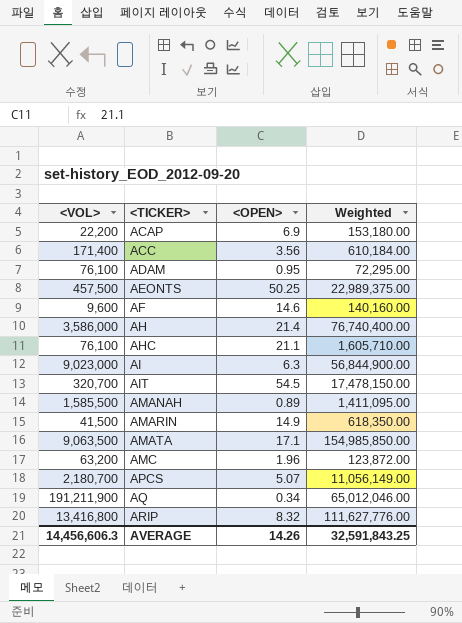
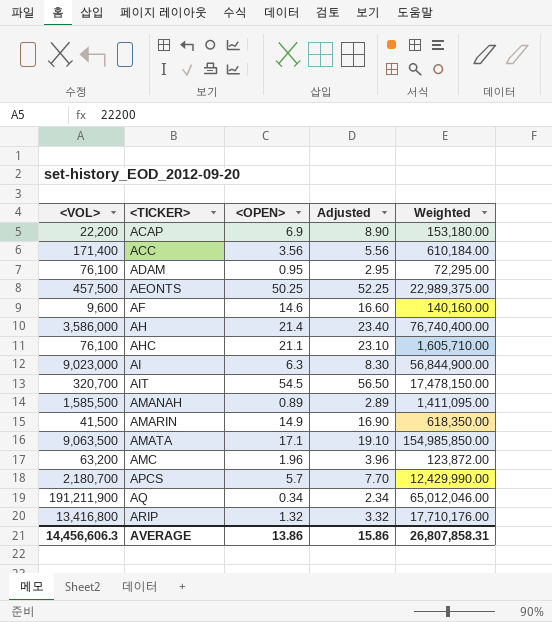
column Adjusted | formula: none -> [<OPEN>] + 2
APCS | <OPEN>: 5.07 -> 5.7
APCS | Weighted: 11,056,149.00 -> 12,429,990.00
ARIP | <OPEN>: 8.32 -> 1.32
ARIP | Weighted: 111,627,776.00 -> 17,710,176.00
AVERAGE | <OPEN>: 14.26 -> 13.86
AVERAGE | Weighted: 32,591,843.25 -> 26,807,858.31

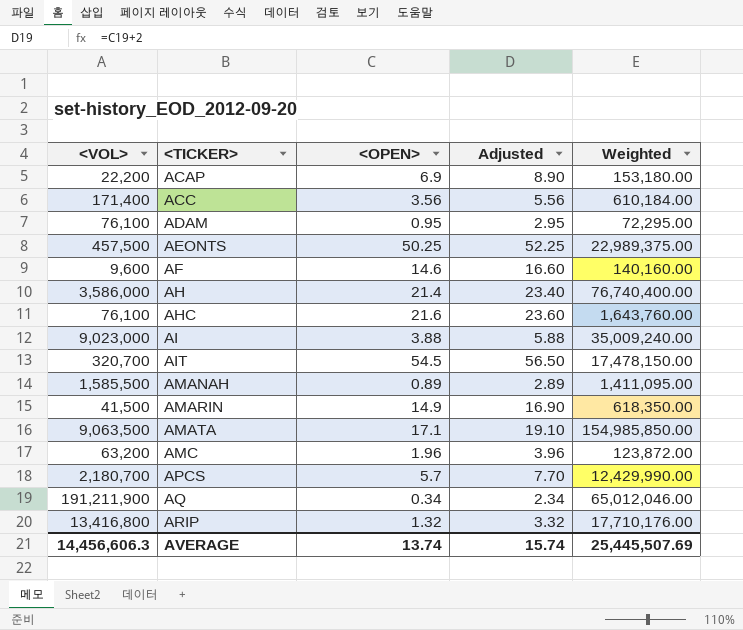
AHC | <OPEN>: 21.1 -> 21.6
AHC | Adjusted: 23.10 -> 23.60
AHC | Weighted: 1,605,710.00 -> 1,643,760.00
AI | <OPEN>: 6.3 -> 3.88
AI | Adjusted: 8.30 -> 5.88
AI | Weighted: 56,844,900.00 -> 35,009,240.00
AVERAGE | <OPEN>: 13.86 -> 13.74
AVERAGE | Adjusted: 15.86 -> 15.74
AVERAGE | Weighted: 26,807,858.31 -> 25,445,507.69

